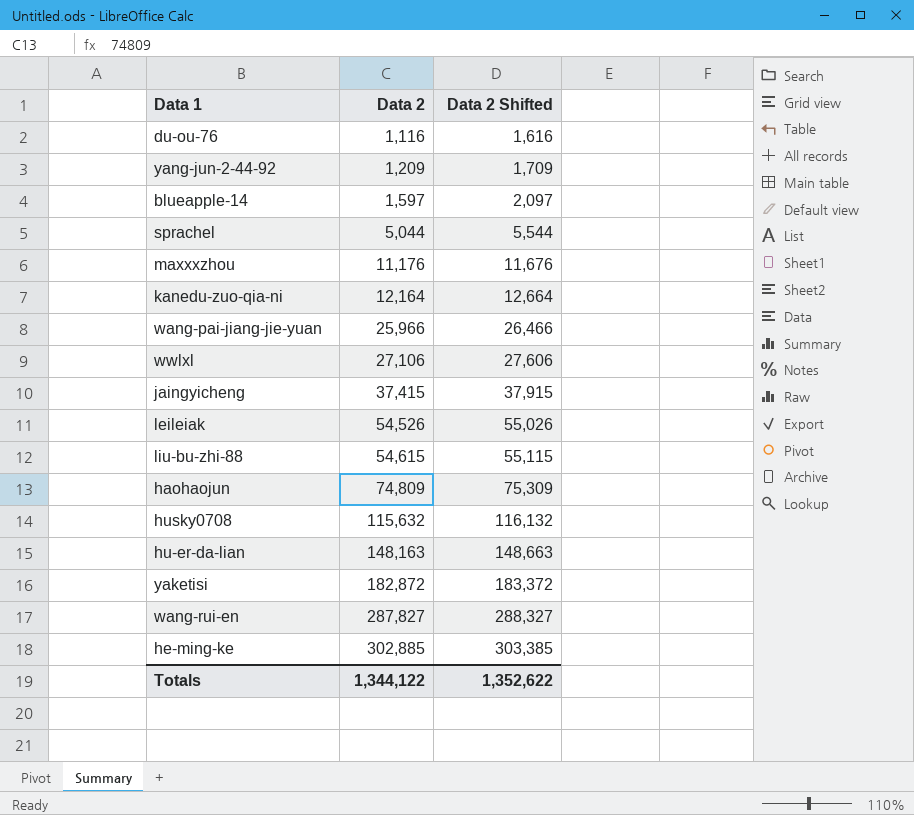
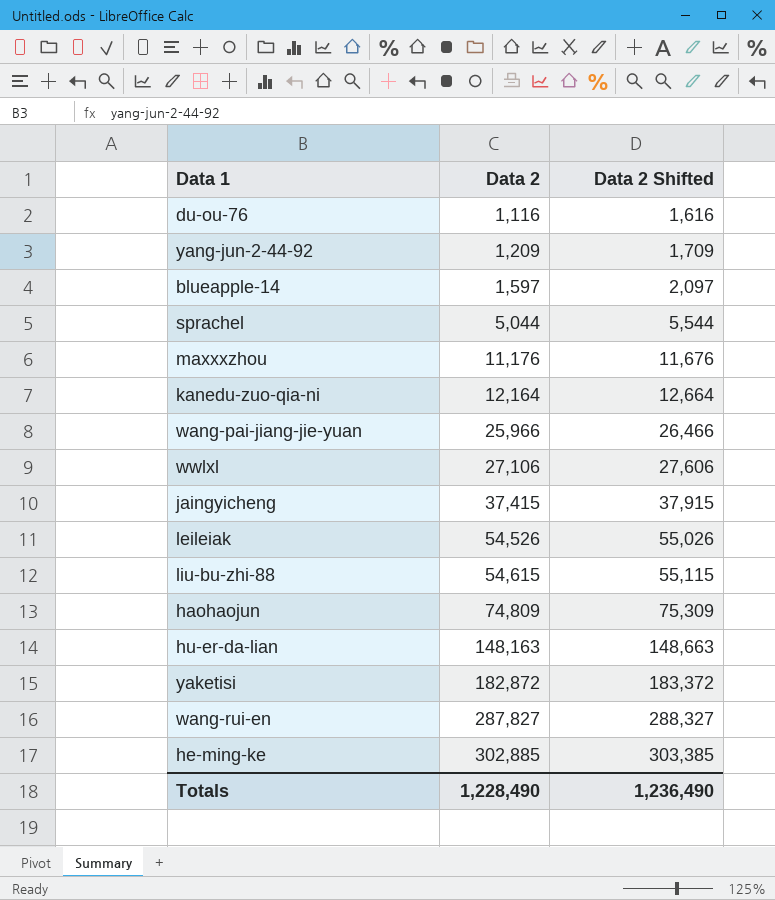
row husky0708: 115,632 | 116,132 -> none
Totals | Data 2: 1,344,122 -> 1,228,490
Totals | Data 2 Shifted: 1,352,622 -> 1,236,490

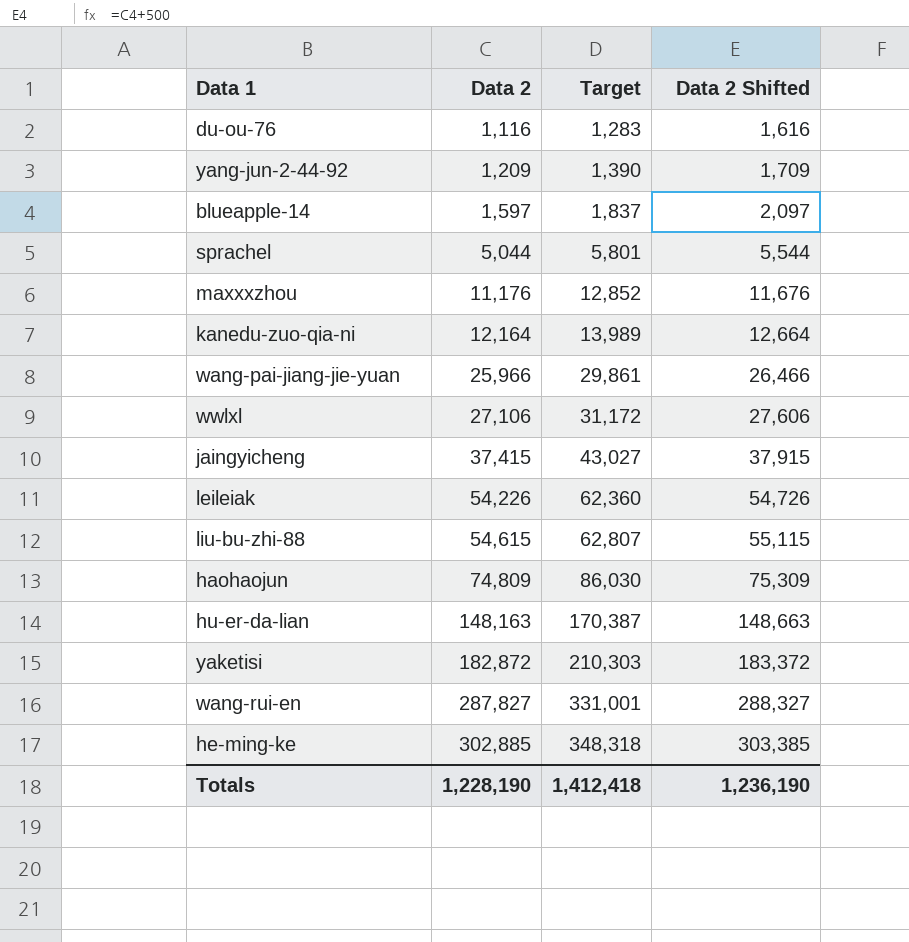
column Target | formula: none -> [Data 2] * 1.15
leileiak | Data 2: 54,526 -> 54,226
leileiak | Data 2 Shifted: 55,026 -> 54,726
Totals | Data 2: 1,228,490 -> 1,228,190
Totals | Data 2 Shifted: 1,236,490 -> 1,236,190

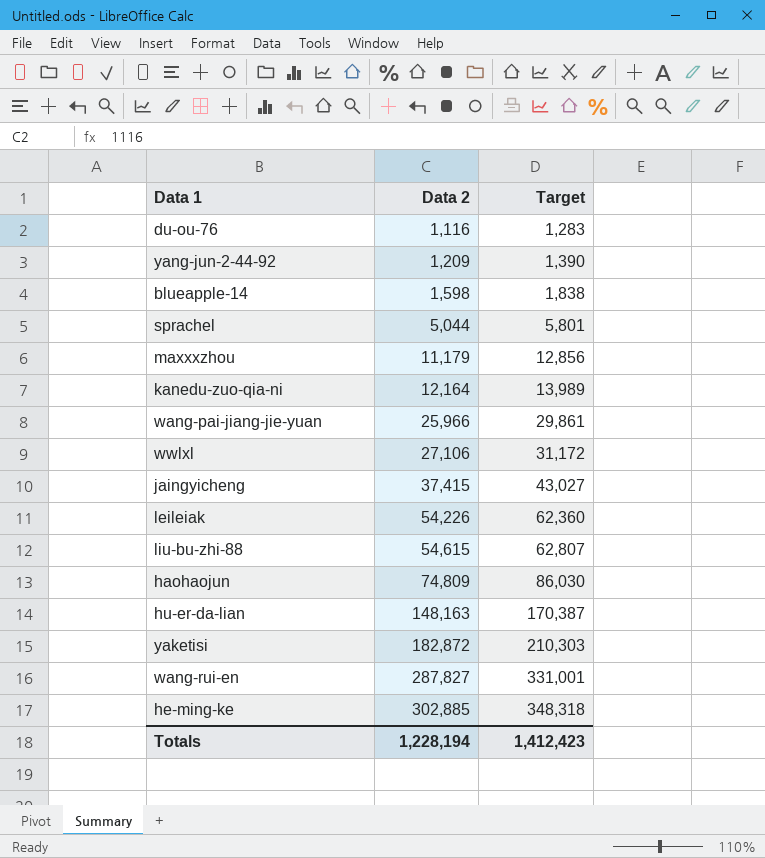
column Data 2 Shifted | formula: [Data 2] + 500 -> none
blueapple-14 | Data 2: 1,597 -> 1,598
blueapple-14 | Target: 1,837 -> 1,838
maxxxzhou | Data 2: 11,176 -> 11,179
maxxxzhou | Target: 12,852 -> 12,856
Totals | Data 2: 1,228,190 -> 1,228,194
Totals | Target: 1,412,418 -> 1,412,423

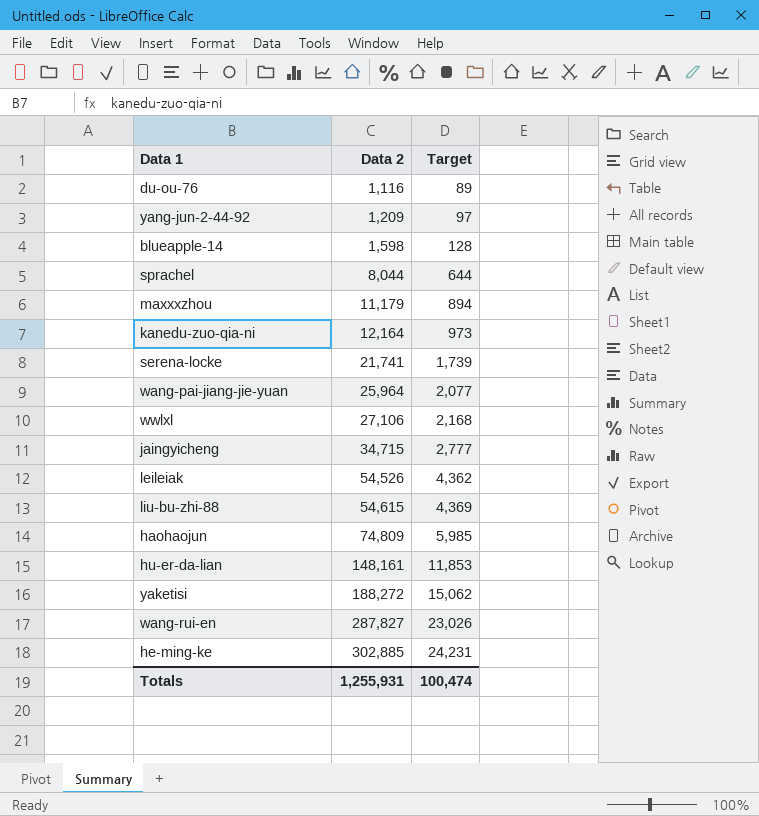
column Target | formula: [Data 2] * 1.15 -> [Data 2] * 0.08
sprachel | Data 2: 5,044 -> 8,044
row serena-locke: none -> 21,741 | 1,739
wang-pai-jiang-jie-yuan | Data 2: 25,966 -> 25,964
jaingyicheng | Data 2: 37,415 -> 34,715
leileiak | Data 2: 54,226 -> 54,526
hu-er-da-lian | Data 2: 148,163 -> 148,161
yaketisi | Data 2: 182,872 -> 188,272
Totals | Data 2: 1,228,194 -> 1,255,931
Totals | Target: 1,412,423 -> 100,474

